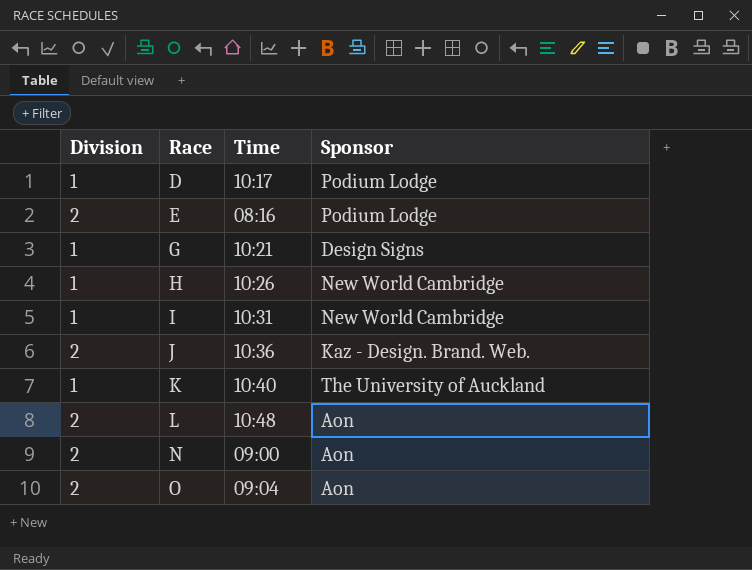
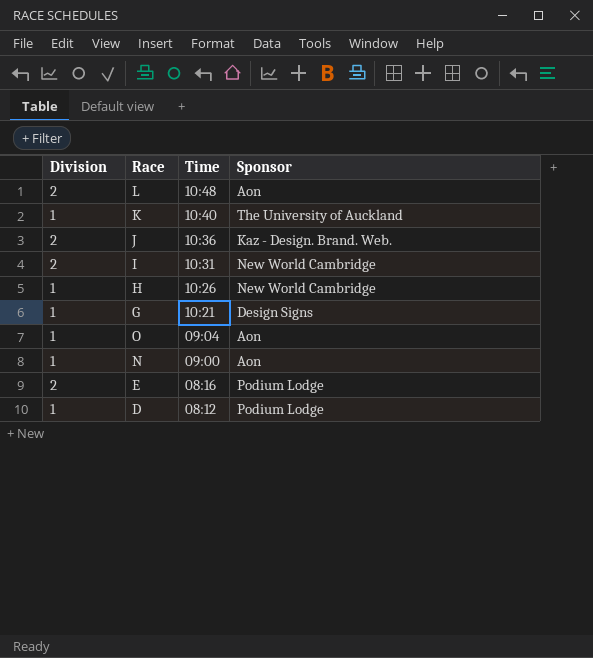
row order: Race ascending -> Time descending
I | Division: 1 -> 2
O | Division: 2 -> 1
N | Division: 2 -> 1
D | Time: 10:17 -> 08:12

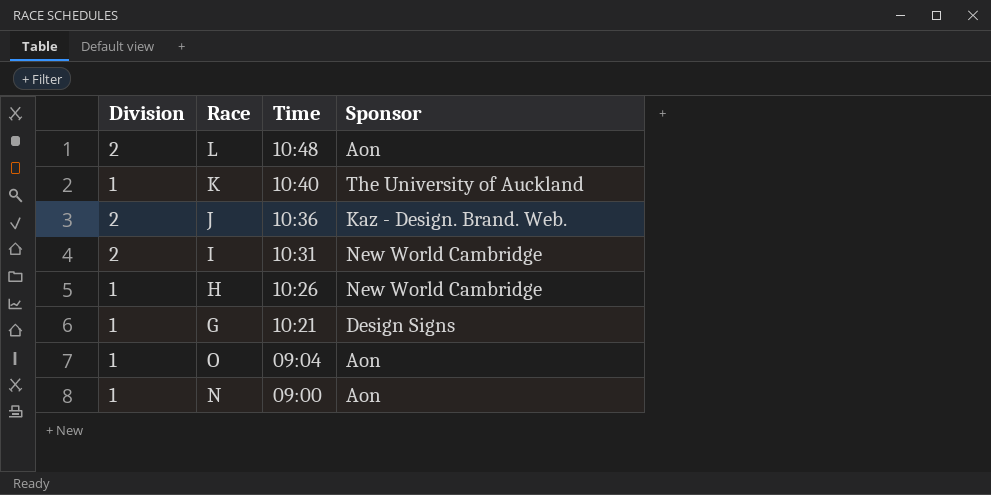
row E: 2 | 08:16 | Podium Lodge -> none
row D: 1 | 08:12 | Podium Lodge -> none

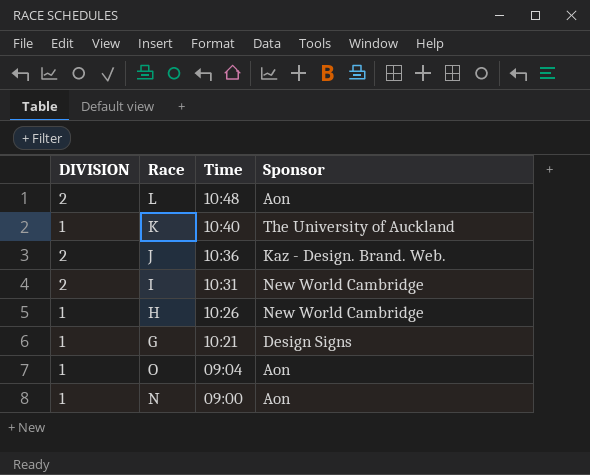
column name: Division -> DIVISION

